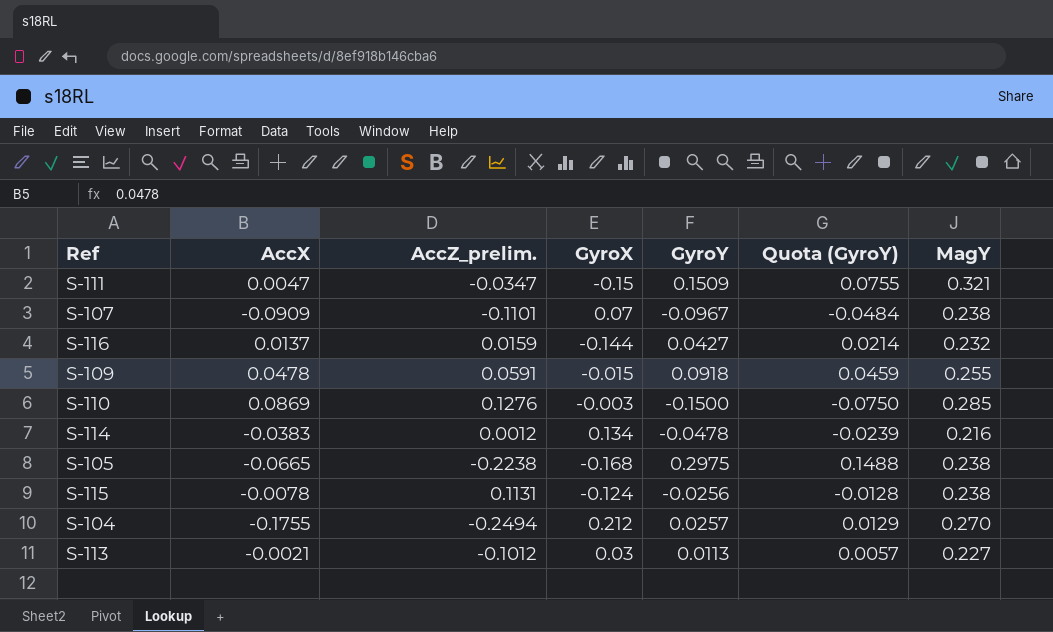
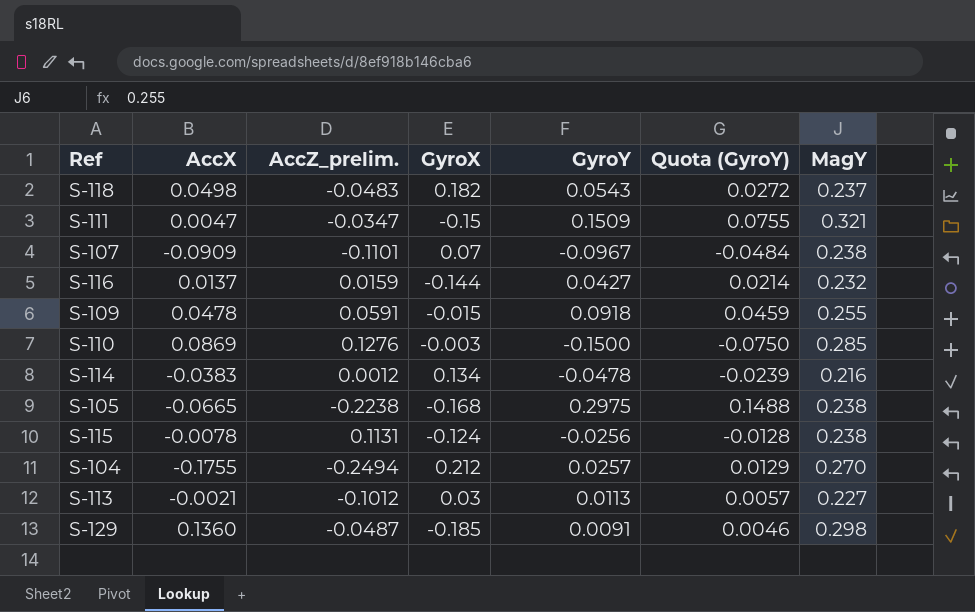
row S-118: none -> 0.0498 | -0.0483 | 0.182 | 0.0543 | 0.0272 | 0.237
row S-129: none -> 0.1360 | -0.0487 | -0.185 | 0.0091 | 0.0046 | 0.298

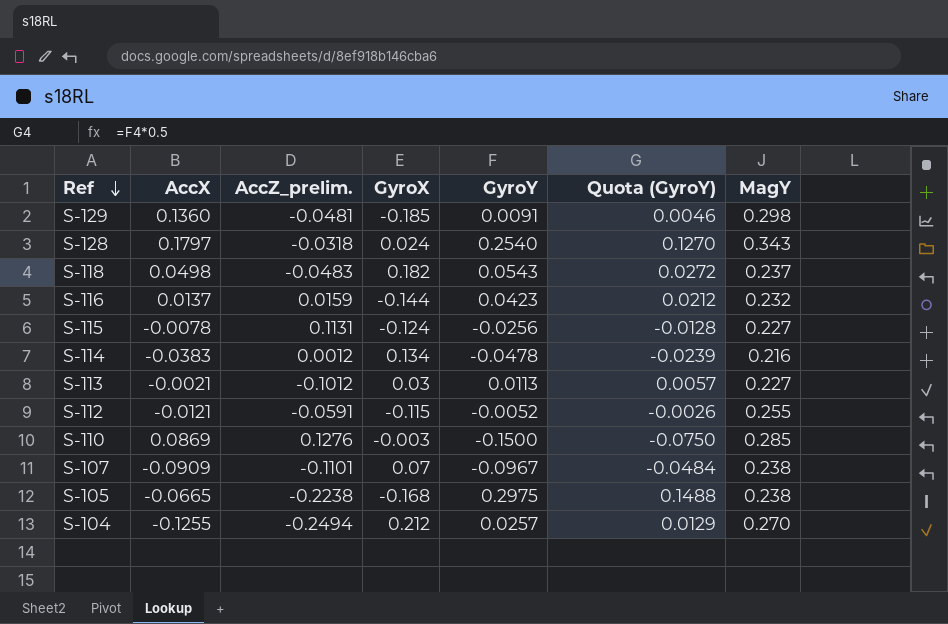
row order: none -> Ref descending
row S-111: 0.0047 | -0.0347 | -0.15 | 0.1509 | 0.0755 | 0.321 -> none
row S-109: 0.0478 | 0.0591 | -0.015 | 0.0918 | 0.0459 | 0.255 -> none
S-129 | AccZ_prelim.: -0.0487 -> -0.0481
row S-128: none -> 0.1797 | -0.0318 | 0.024 | 0.2540 | 0.1270 | 0.343
S-116 | GyroY: 0.0427 -> 0.0423
S-116 | Quota (GyroY): 0.0214 -> 0.0212
S-115 | MagY: 0.238 -> 0.227
row S-112: none -> -0.0121 | -0.0591 | -0.115 | -0.0052 | -0.0026 | 0.255
S-104 | AccX: -0.1755 -> -0.1255

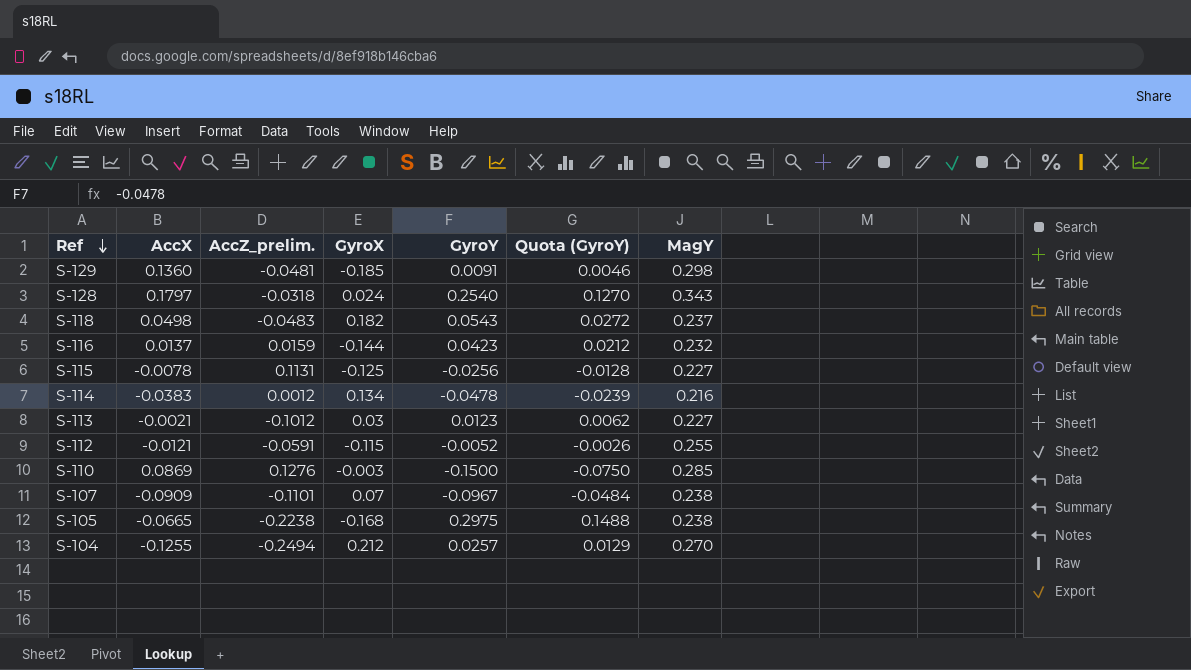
S-115 | GyroX: -0.124 -> -0.125
S-113 | GyroY: 0.0113 -> 0.0123
S-113 | Quota (GyroY): 0.0057 -> 0.0062

